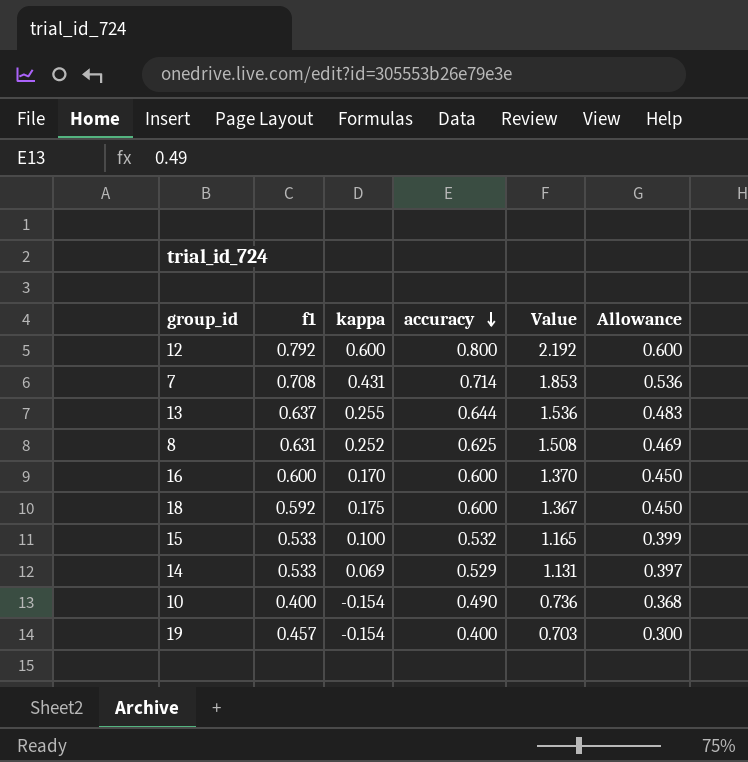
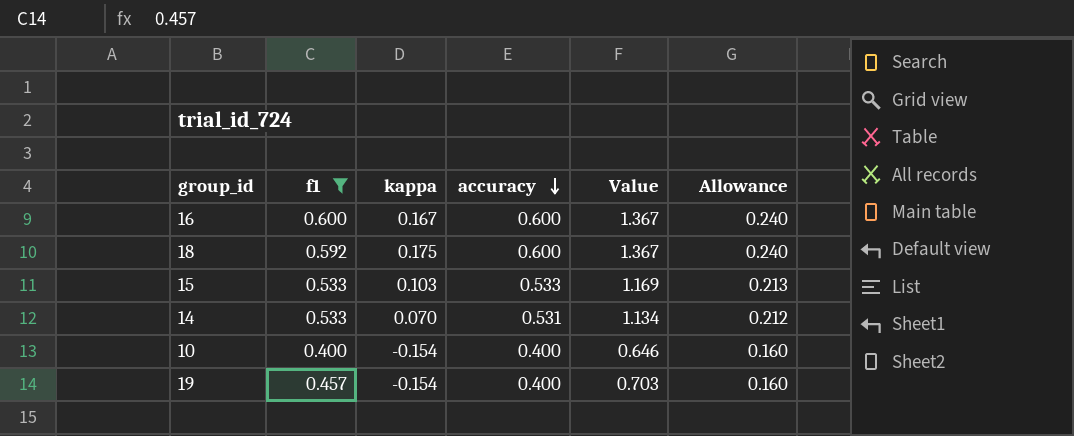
filter: none -> f1 <= 0.600
column Allowance | formula: [accuracy] * 0.75 -> [accuracy] * 0.4
16 | kappa: 0.170 -> 0.167
16 | Value: 1.370 -> 1.367
15 | kappa: 0.100 -> 0.103
15 | accuracy: 0.532 -> 0.533
15 | Value: 1.165 -> 1.169
14 | kappa: 0.069 -> 0.070
14 | accuracy: 0.529 -> 0.531
14 | Value: 1.131 -> 1.134
10 | accuracy: 0.490 -> 0.400
10 | Value: 0.736 -> 0.646

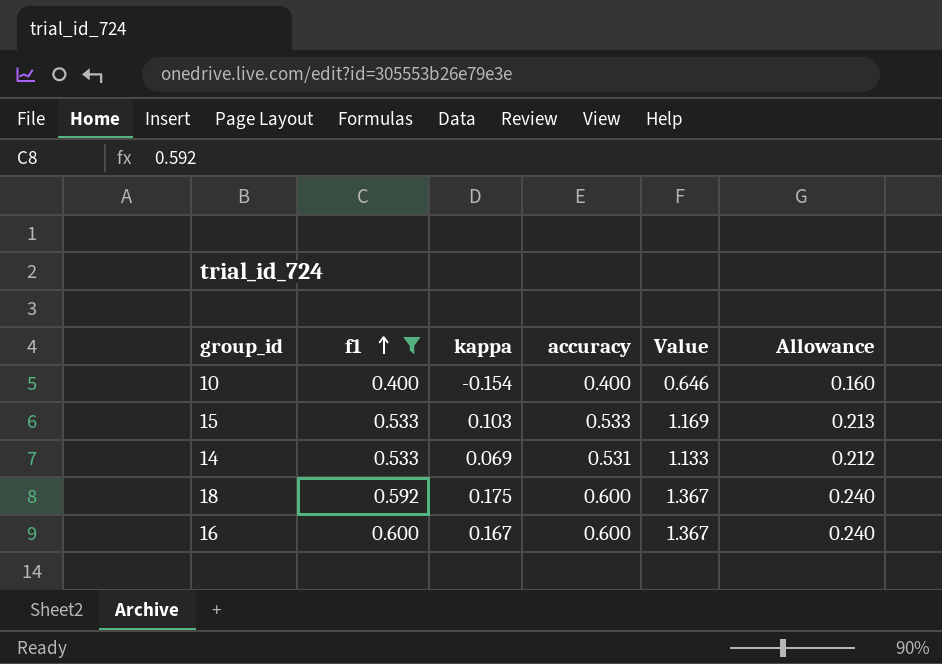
row order: accuracy descending -> f1 ascending
row 19: 0.457 | -0.154 | 0.400 | 0.703 | 0.160 -> none
14 | kappa: 0.070 -> 0.069
14 | Value: 1.134 -> 1.133

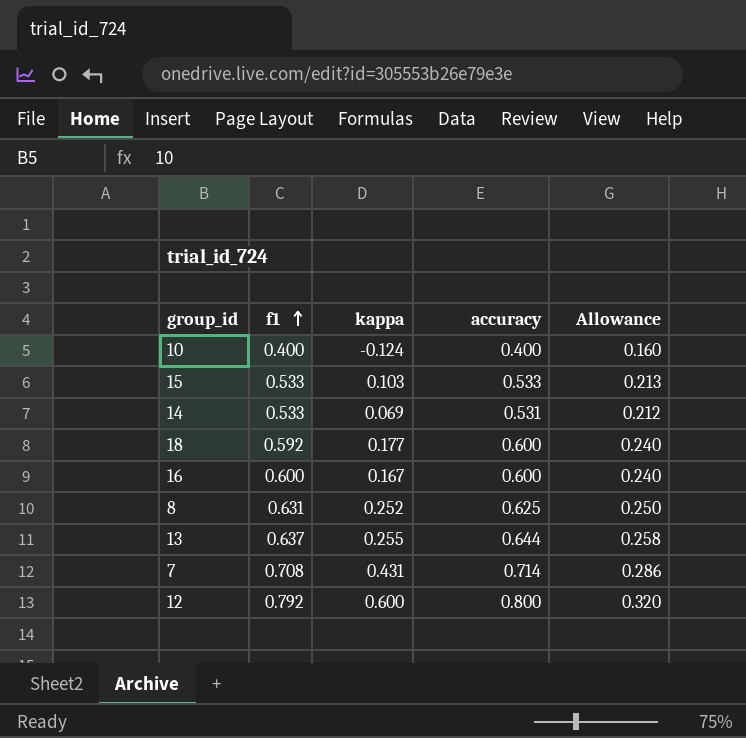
filter: f1 <= 0.600 -> none
column Value | formula: [f1] + [kappa] + [accuracy] -> none
10 | kappa: -0.154 -> -0.124
18 | kappa: 0.175 -> 0.177

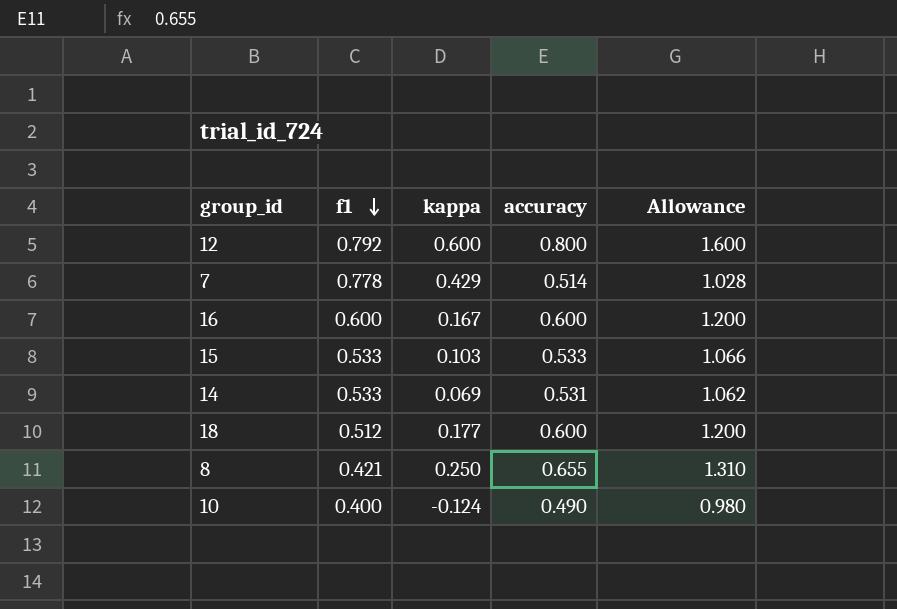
row order: f1 ascending -> f1 descending
column Allowance | formula: [accuracy] * 0.4 -> [accuracy] * 2
row 13: 0.637 | 0.255 | 0.644 | 0.258 -> none
7 | f1: 0.708 -> 0.778
7 | kappa: 0.431 -> 0.429
7 | accuracy: 0.714 -> 0.514
18 | f1: 0.592 -> 0.512
8 | f1: 0.631 -> 0.421
8 | kappa: 0.252 -> 0.250
8 | accuracy: 0.625 -> 0.655
10 | accuracy: 0.400 -> 0.490

